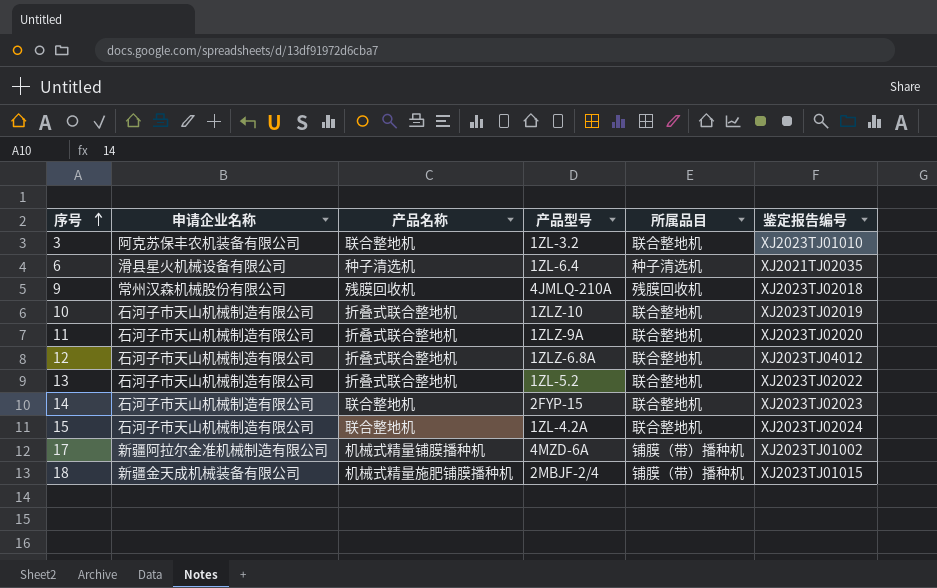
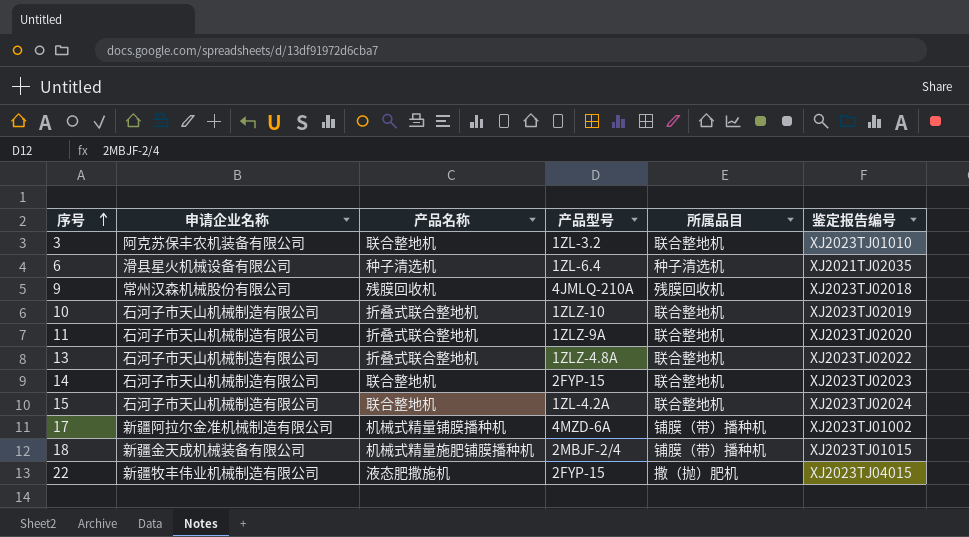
row 12: 石河子市天山机械制造有限公司 | 折叠式联合整地机 | 1ZLZ-6.8A | 联合整地机 | XJ2023TJ04012 -> none
13 | 产品型号: 1ZL-5.2 -> 1ZLZ-4.8A
row 22: none -> 新疆牧丰伟业机械制造有限公司 | 液态肥撒施机 | 2FYP-15 | 撒（抛）肥机 | XJ2023TJ04015

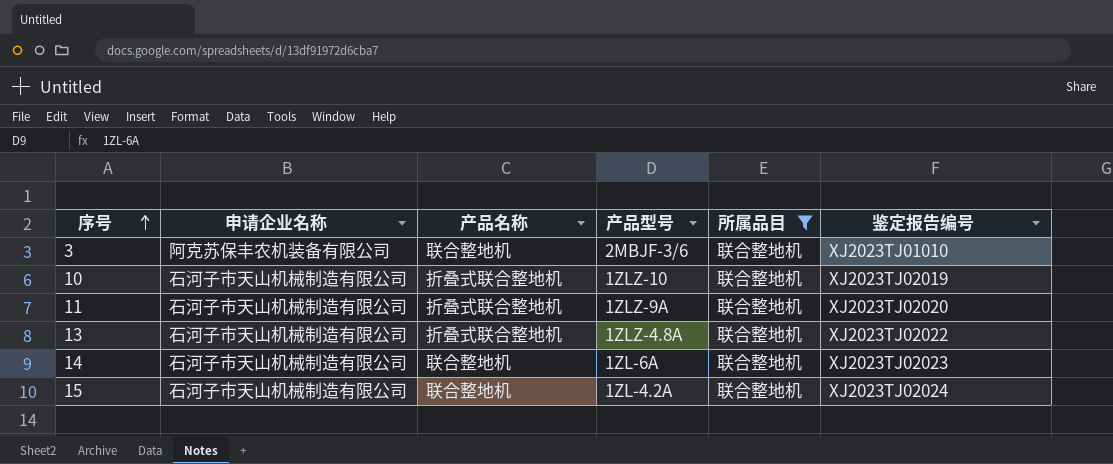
filter: none -> 所属品目 = 联合整地机
3 | 产品型号: 1ZL-3.2 -> 2MBJF-3/6
14 | 产品型号: 2FYP-15 -> 1ZL-6A

